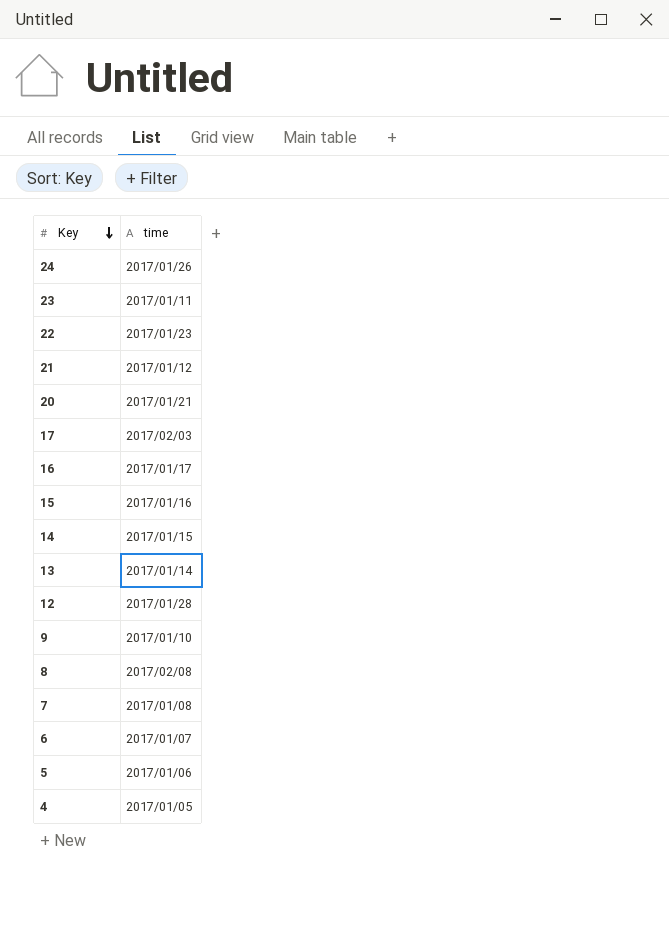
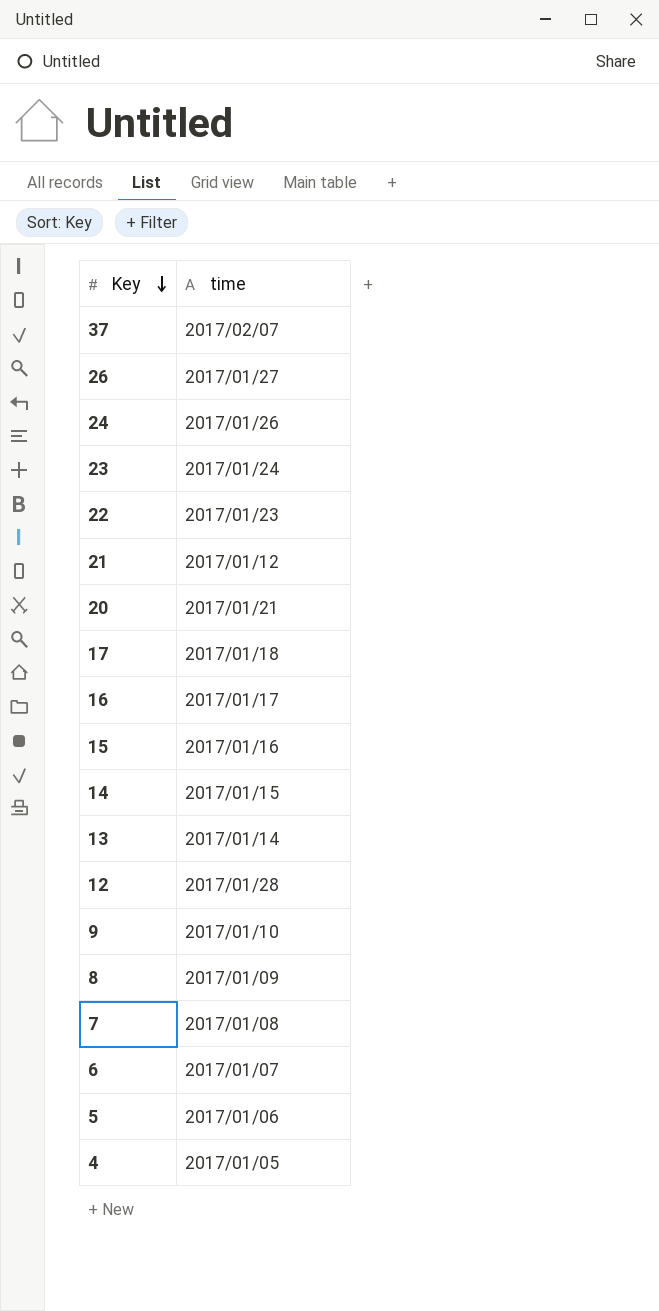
row 37: none -> 2017/02/07
row 26: none -> 2017/01/27
23 | time: 2017/01/11 -> 2017/01/24
17 | time: 2017/02/03 -> 2017/01/18
8 | time: 2017/02/08 -> 2017/01/09

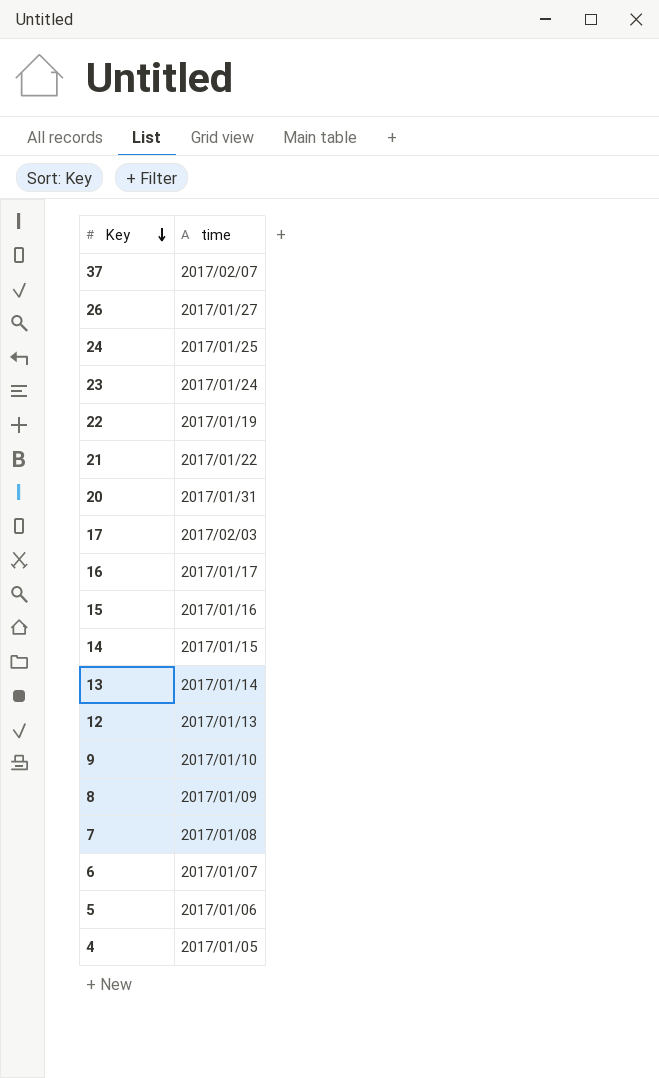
24 | time: 2017/01/26 -> 2017/01/25
22 | time: 2017/01/23 -> 2017/01/19
21 | time: 2017/01/12 -> 2017/01/22
20 | time: 2017/01/21 -> 2017/01/31
17 | time: 2017/01/18 -> 2017/02/03
12 | time: 2017/01/28 -> 2017/01/13

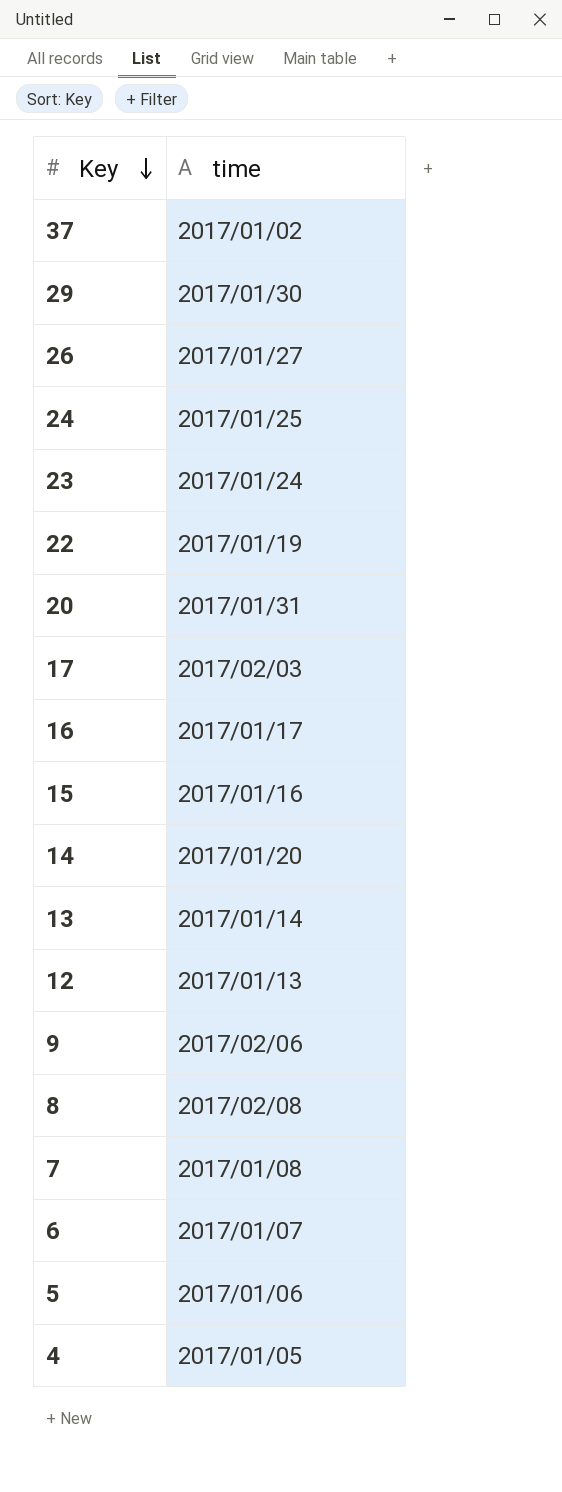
row 21: 2017/01/22 -> none
37 | time: 2017/02/07 -> 2017/01/02
row 29: none -> 2017/01/30
14 | time: 2017/01/15 -> 2017/01/20
9 | time: 2017/01/10 -> 2017/02/06
8 | time: 2017/01/09 -> 2017/02/08

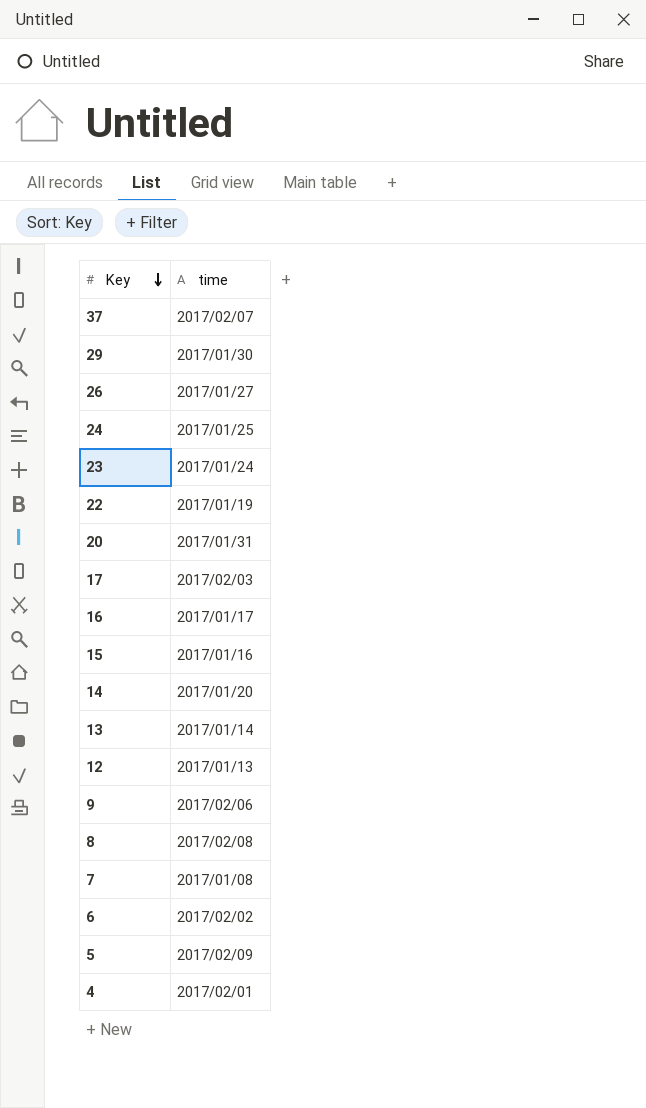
37 | time: 2017/01/02 -> 2017/02/07
6 | time: 2017/01/07 -> 2017/02/02
5 | time: 2017/01/06 -> 2017/02/09
4 | time: 2017/01/05 -> 2017/02/01

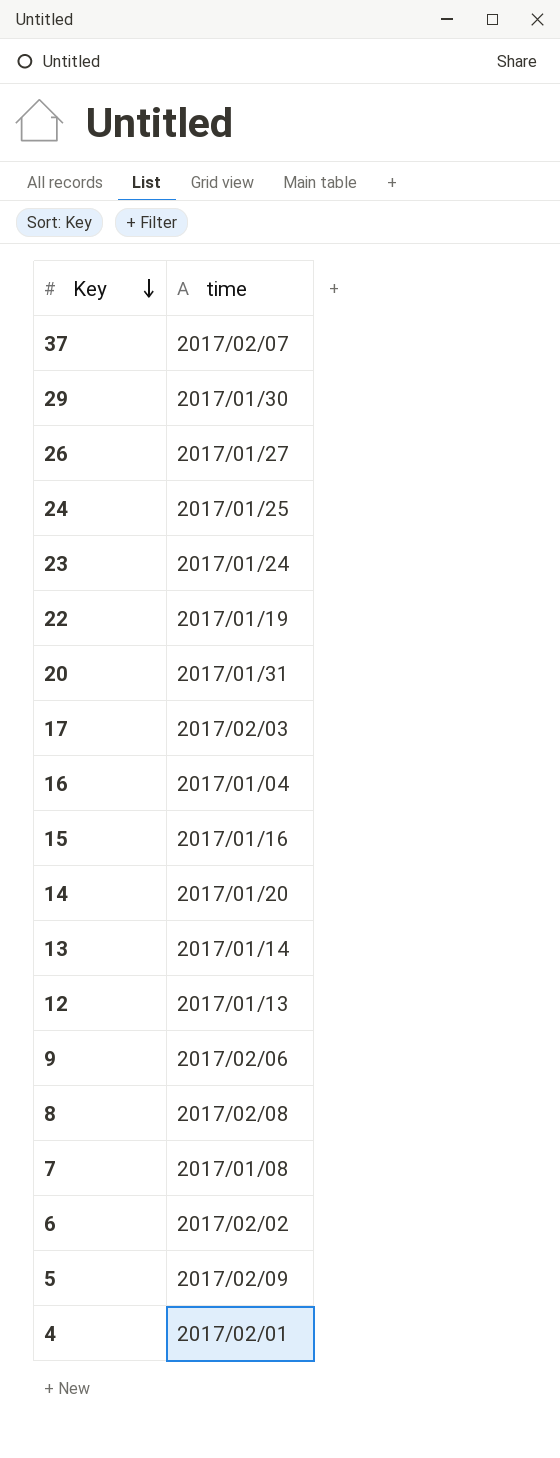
16 | time: 2017/01/17 -> 2017/01/04

